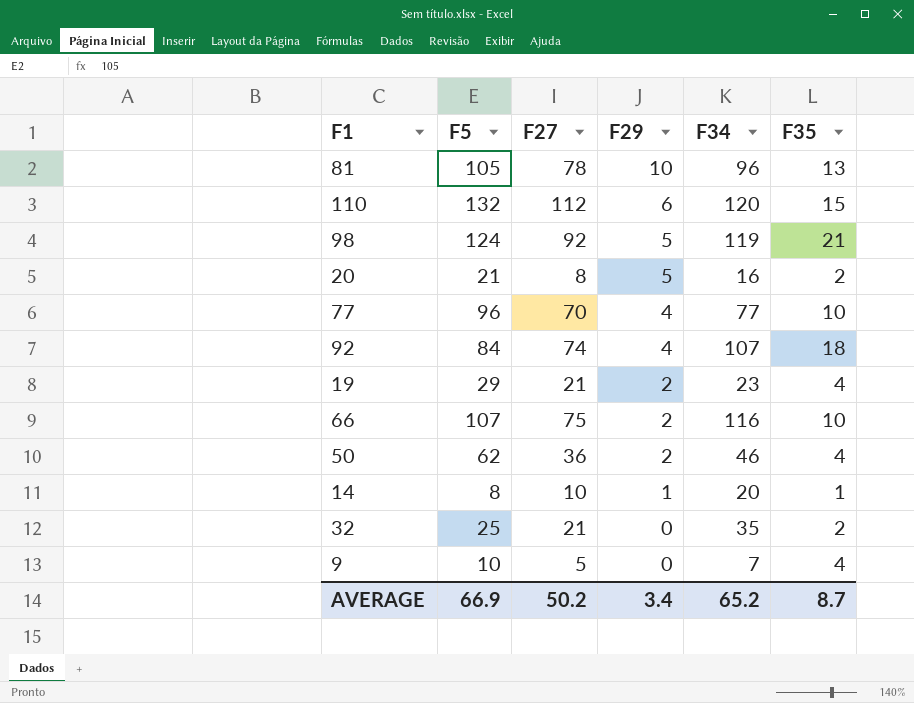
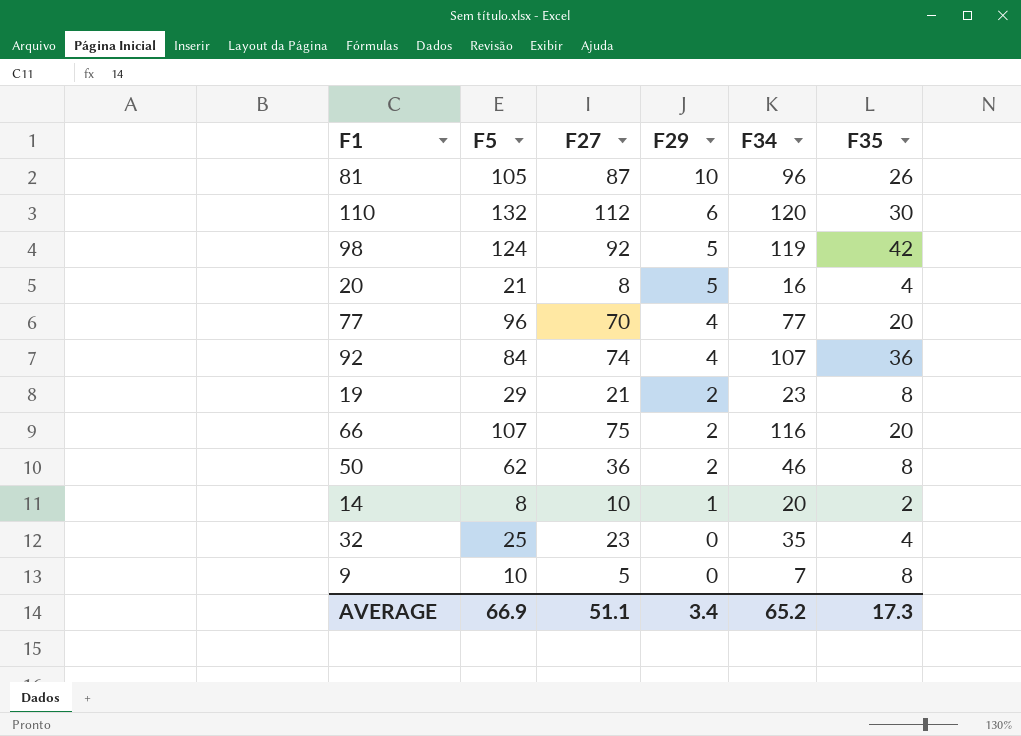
81 | F27: 78 -> 87
81 | F35: 13 -> 26
110 | F35: 15 -> 30
98 | F35: 21 -> 42
20 | F35: 2 -> 4
77 | F35: 10 -> 20
92 | F35: 18 -> 36
19 | F35: 4 -> 8
66 | F35: 10 -> 20
50 | F35: 4 -> 8
14 | F35: 1 -> 2
32 | F27: 21 -> 23
32 | F35: 2 -> 4
9 | F35: 4 -> 8
AVERAGE | F27: 50.2 -> 51.1
AVERAGE | F35: 8.7 -> 17.3

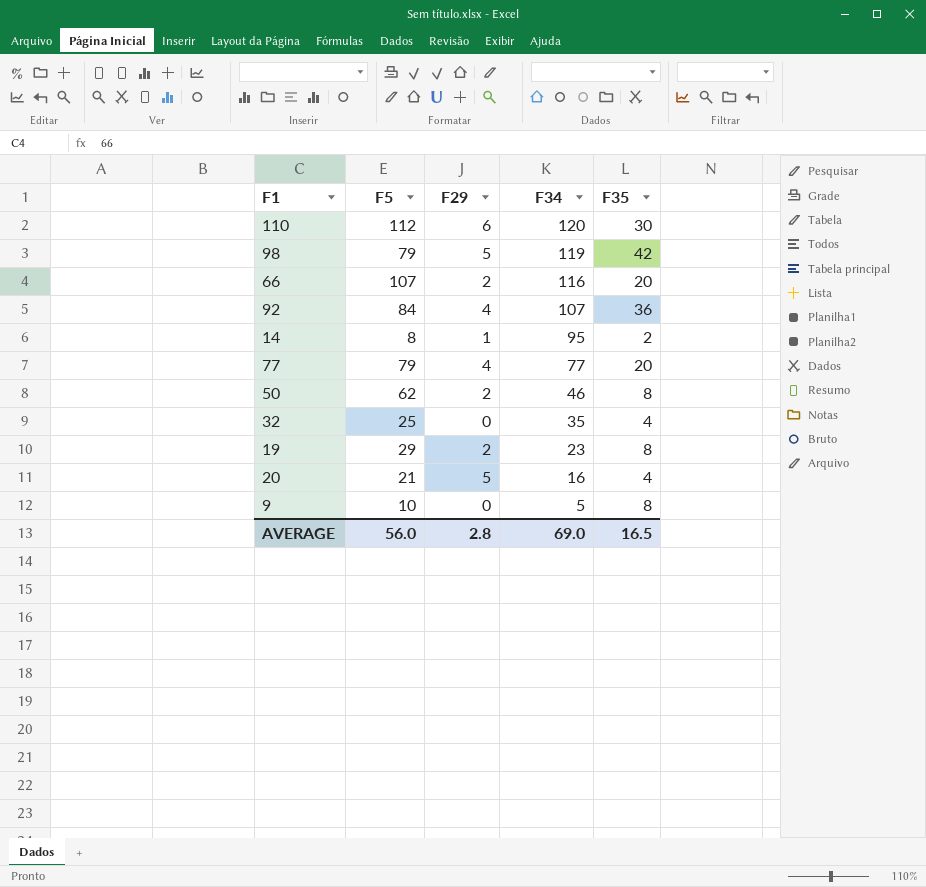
row order: F29 descending -> F34 descending
column F27 | position: 3 -> none
row 81: 105 | 87 | 10 | 96 | 26 -> none
110 | F5: 132 -> 112
98 | F5: 124 -> 79
14 | F34: 20 -> 95
77 | F5: 96 -> 79
9 | F34: 7 -> 5
AVERAGE | F5: 66.9 -> 56.0
AVERAGE | F29: 3.4 -> 2.8
AVERAGE | F34: 65.2 -> 69.0
AVERAGE | F35: 17.3 -> 16.5

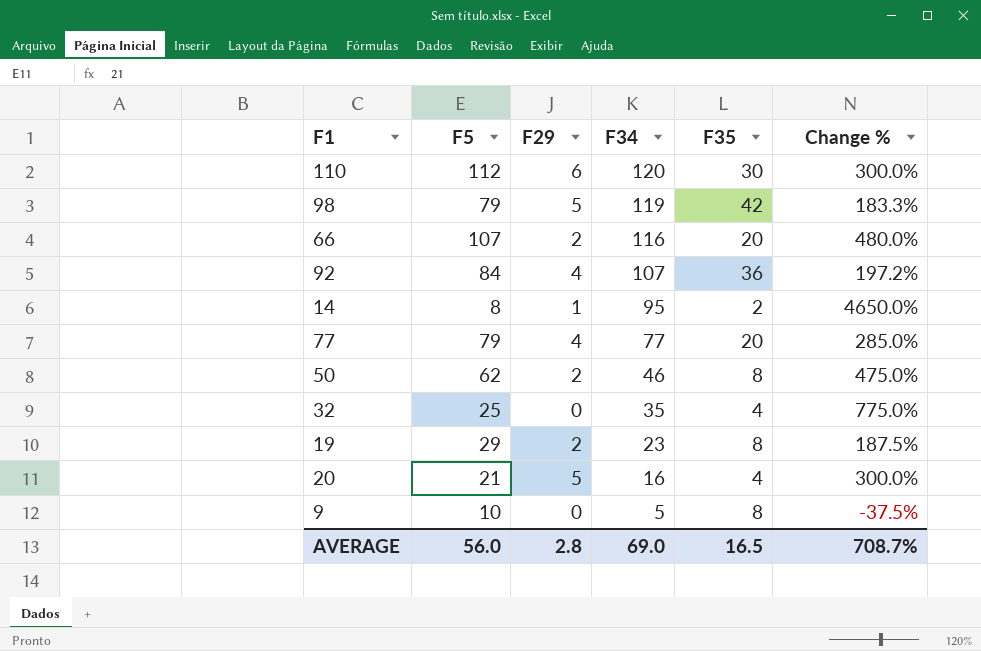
column Change % | formula: none -> ([F34] - [F35]) / [F35]

